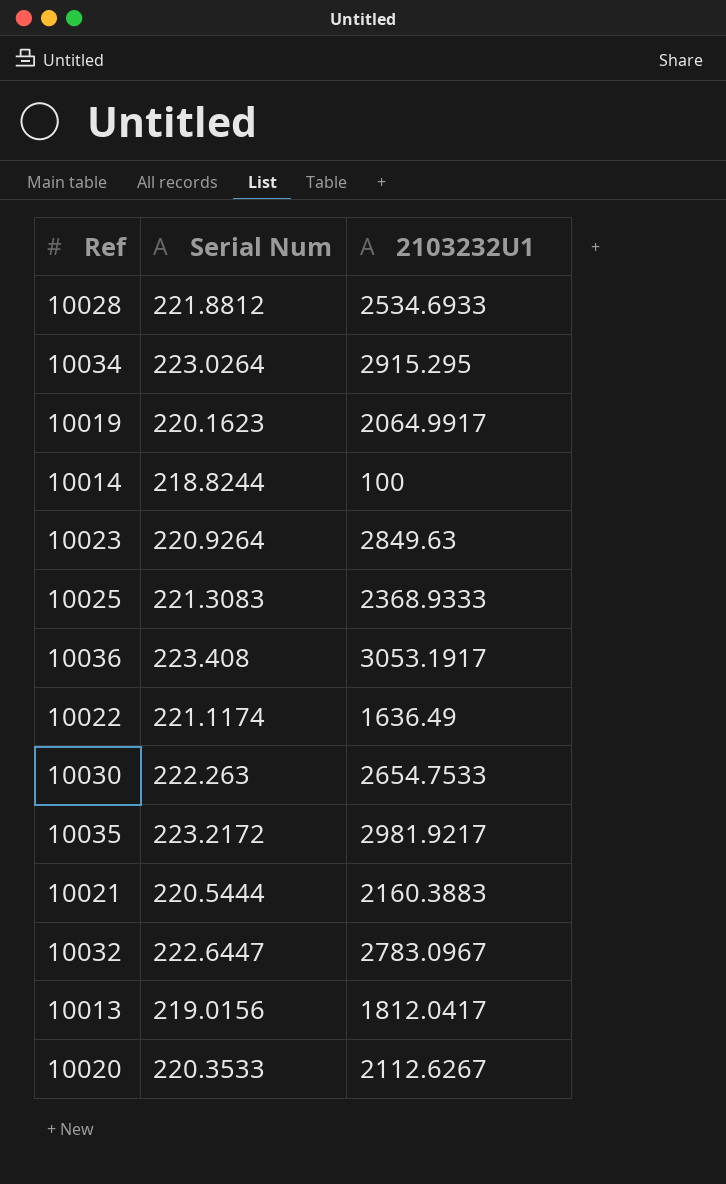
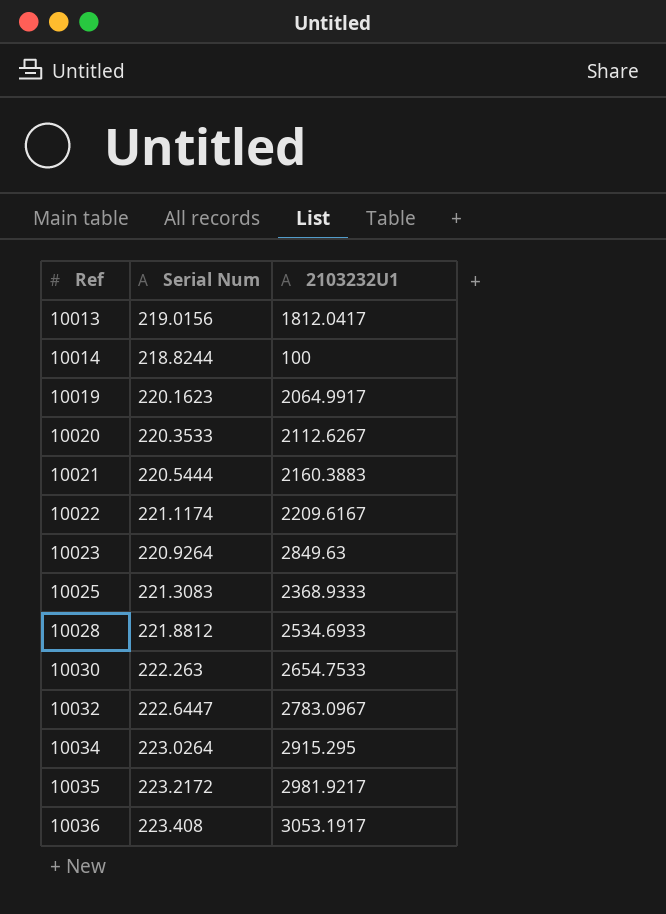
row order: none -> Ref ascending
10022 | 2103232U1: 1636.49 -> 2209.6167

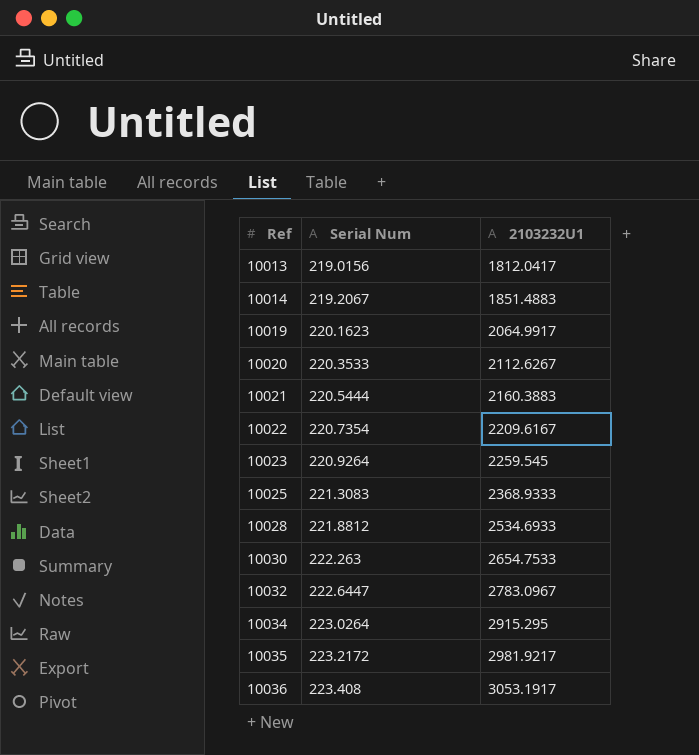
10014 | Serial Num: 218.8244 -> 219.2067
10014 | 2103232U1: 100 -> 1851.4883
10022 | Serial Num: 221.1174 -> 220.7354
10023 | 2103232U1: 2849.63 -> 2259.545

